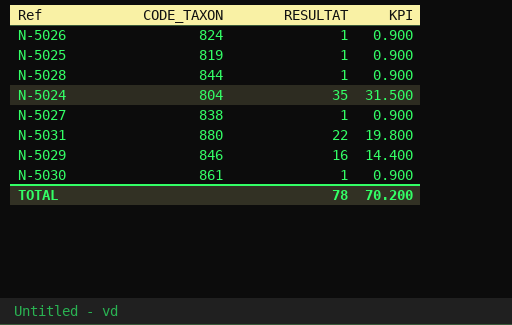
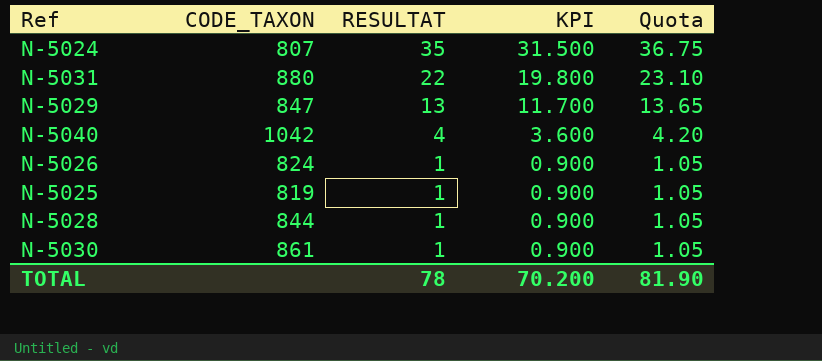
row order: none -> RESULTAT descending
column Quota | formula: none -> [RESULTAT] * 1.05
row N-5027: 838 | 1 | 0.900 -> none
N-5024 | CODE_TAXON: 804 -> 807
N-5029 | CODE_TAXON: 846 -> 847
N-5029 | RESULTAT: 16 -> 13
N-5029 | KPI: 14.400 -> 11.700
row N-5040: none -> 1042 | 4 | 3.600 | 4.20

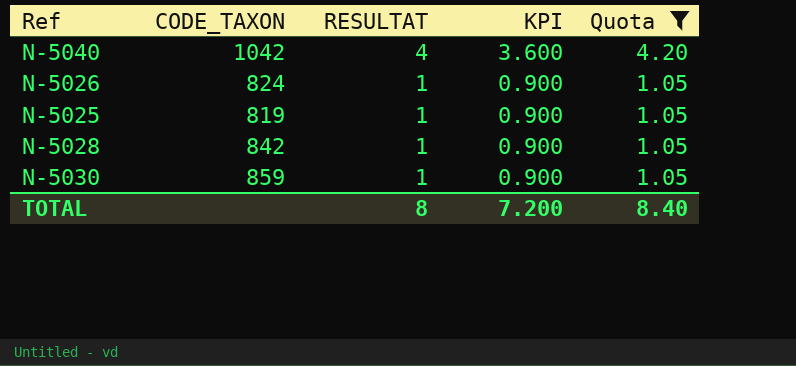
filter: none -> Quota <= 4.20
N-5028 | CODE_TAXON: 844 -> 842
N-5030 | CODE_TAXON: 861 -> 859
TOTAL | RESULTAT: 78 -> 8
TOTAL | KPI: 70.200 -> 7.200
TOTAL | Quota: 81.90 -> 8.40

